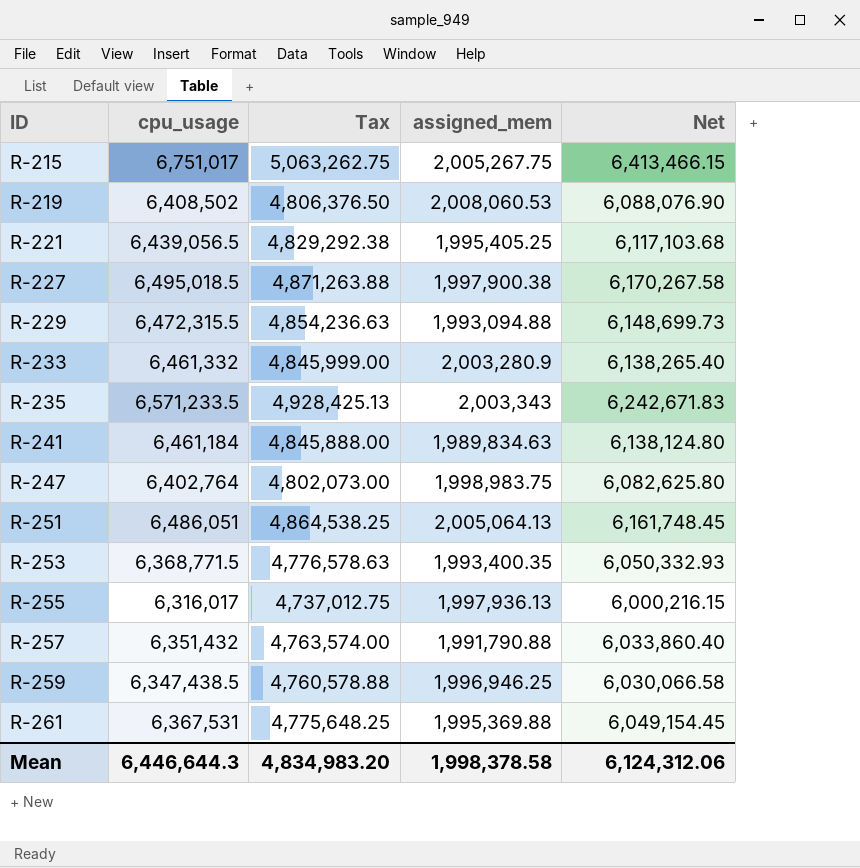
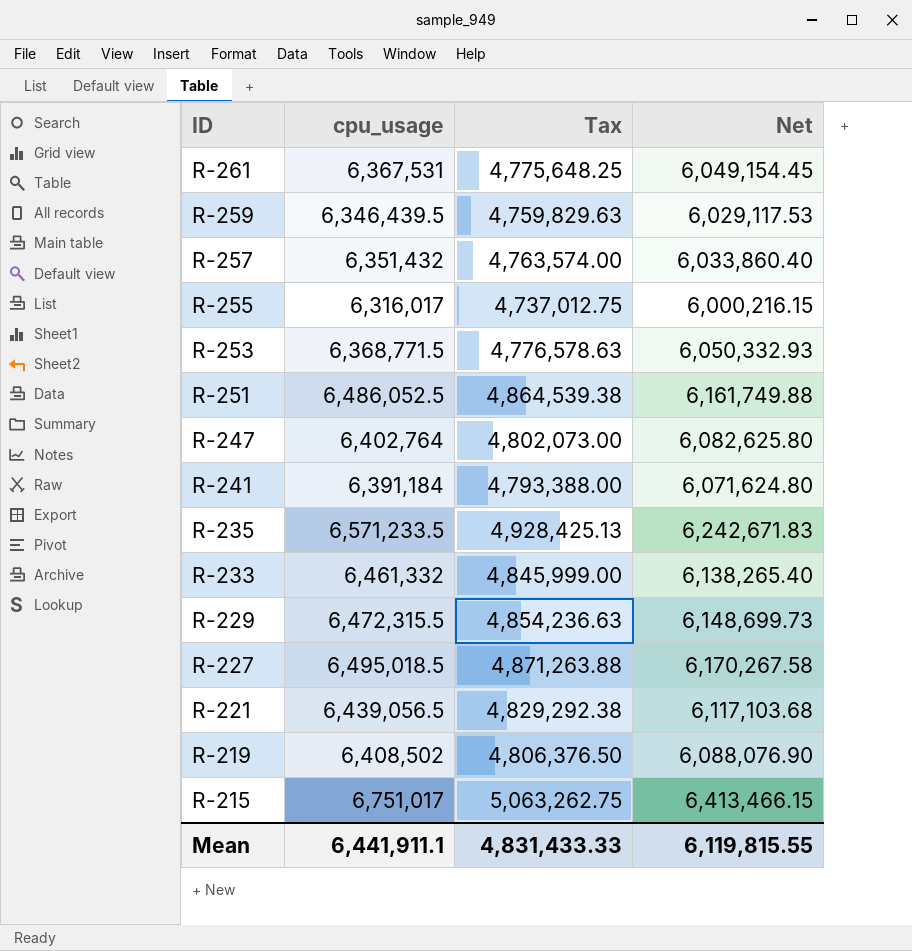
row order: ID ascending -> ID descending
column assigned_mem | position: 4 -> none
R-259 | cpu_usage: 6,347,438.5 -> 6,346,439.5
R-259 | Tax: 4,760,578.88 -> 4,759,829.63
R-259 | Net: 6,030,066.58 -> 6,029,117.53
R-251 | cpu_usage: 6,486,051 -> 6,486,052.5
R-251 | Tax: 4,864,538.25 -> 4,864,539.38
R-251 | Net: 6,161,748.45 -> 6,161,749.88
R-241 | cpu_usage: 6,461,184 -> 6,391,184
R-241 | Tax: 4,845,888.00 -> 4,793,388.00
R-241 | Net: 6,138,124.80 -> 6,071,624.80
Mean | cpu_usage: 6,446,644.3 -> 6,441,911.1
Mean | Tax: 4,834,983.20 -> 4,831,433.33
Mean | Net: 6,124,312.06 -> 6,119,815.55

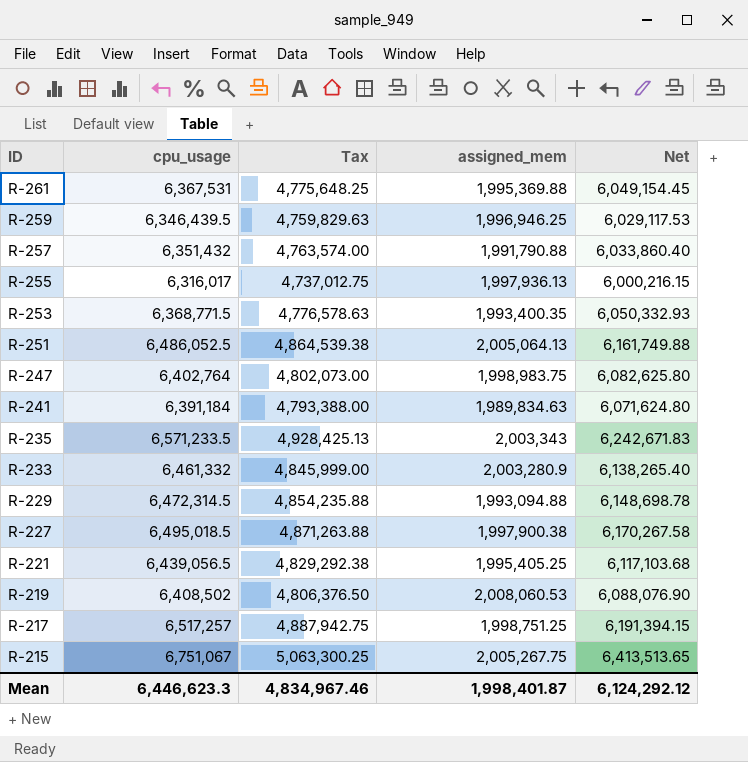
column assigned_mem | position: none -> 4
R-229 | cpu_usage: 6,472,315.5 -> 6,472,314.5
R-229 | Tax: 4,854,236.63 -> 4,854,235.88
R-229 | Net: 6,148,699.73 -> 6,148,698.78
row R-217: none -> 6,517,257 | 4,887,942.75 | 1,998,751.25 | 6,191,394.15
R-215 | cpu_usage: 6,751,017 -> 6,751,067
R-215 | Tax: 5,063,262.75 -> 5,063,300.25
R-215 | Net: 6,413,466.15 -> 6,413,513.65
Mean | cpu_usage: 6,441,911.1 -> 6,446,623.3
Mean | Tax: 4,831,433.33 -> 4,834,967.46
Mean | Net: 6,119,815.55 -> 6,124,292.12

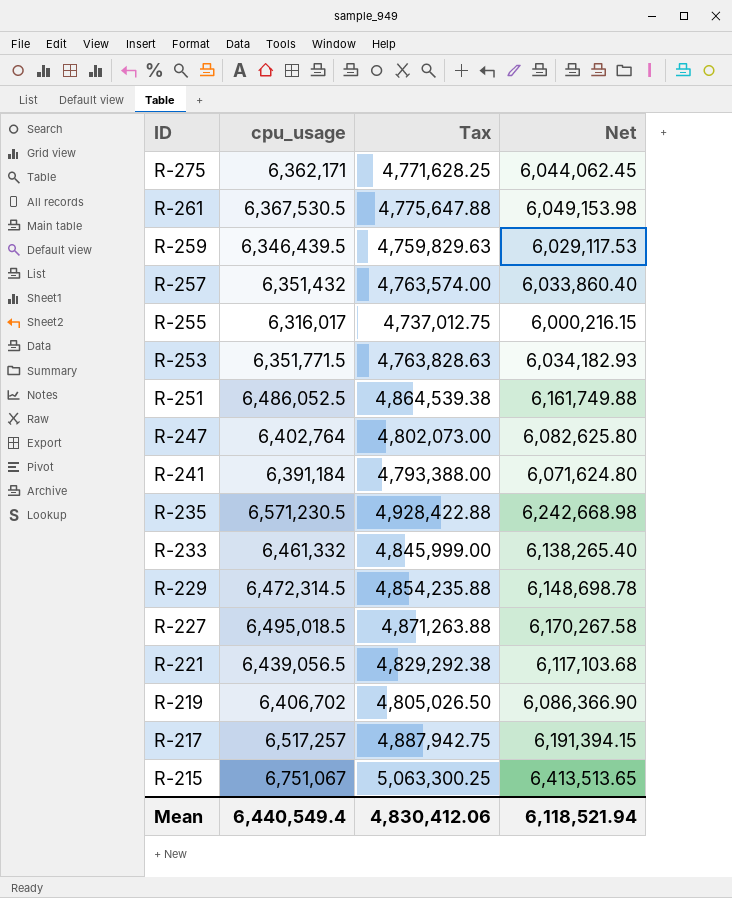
column assigned_mem | position: 4 -> none
row R-275: none -> 6,362,171 | 4,771,628.25 | 6,044,062.45
R-261 | cpu_usage: 6,367,531 -> 6,367,530.5
R-261 | Tax: 4,775,648.25 -> 4,775,647.88
R-261 | Net: 6,049,154.45 -> 6,049,153.98
R-253 | cpu_usage: 6,368,771.5 -> 6,351,771.5
R-253 | Tax: 4,776,578.63 -> 4,763,828.63
R-253 | Net: 6,050,332.93 -> 6,034,182.93
R-235 | cpu_usage: 6,571,233.5 -> 6,571,230.5
R-235 | Tax: 4,928,425.13 -> 4,928,422.88
R-235 | Net: 6,242,671.83 -> 6,242,668.98
R-219 | cpu_usage: 6,408,502 -> 6,406,702
R-219 | Tax: 4,806,376.50 -> 4,805,026.50
R-219 | Net: 6,088,076.90 -> 6,086,366.90
Mean | cpu_usage: 6,446,623.3 -> 6,440,549.4
Mean | Tax: 4,834,967.46 -> 4,830,412.06
Mean | Net: 6,124,292.12 -> 6,118,521.94

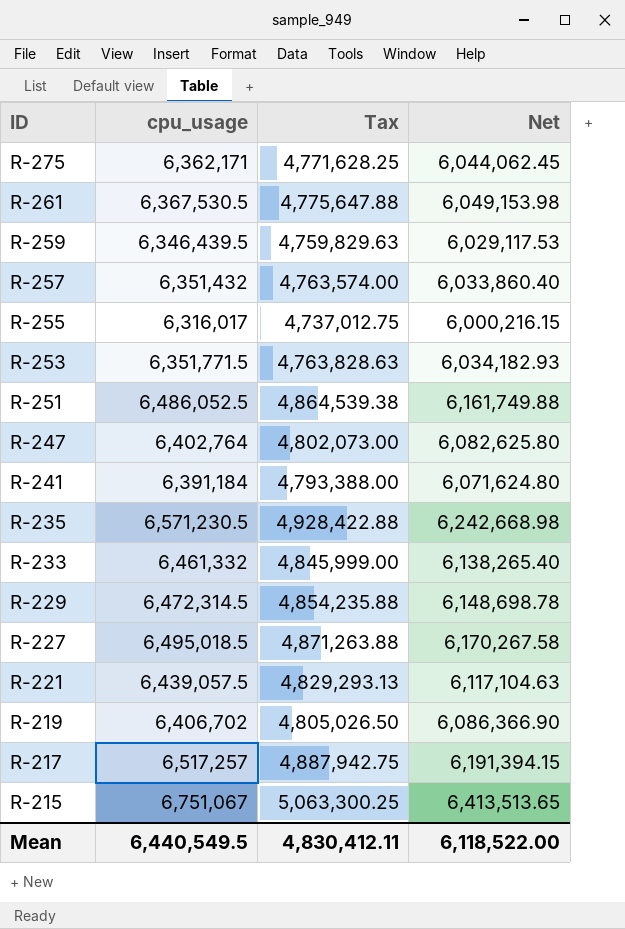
R-221 | cpu_usage: 6,439,056.5 -> 6,439,057.5
R-221 | Tax: 4,829,292.38 -> 4,829,293.13
R-221 | Net: 6,117,103.68 -> 6,117,104.63
Mean | cpu_usage: 6,440,549.4 -> 6,440,549.5
Mean | Tax: 4,830,412.06 -> 4,830,412.11
Mean | Net: 6,118,521.94 -> 6,118,522.00

